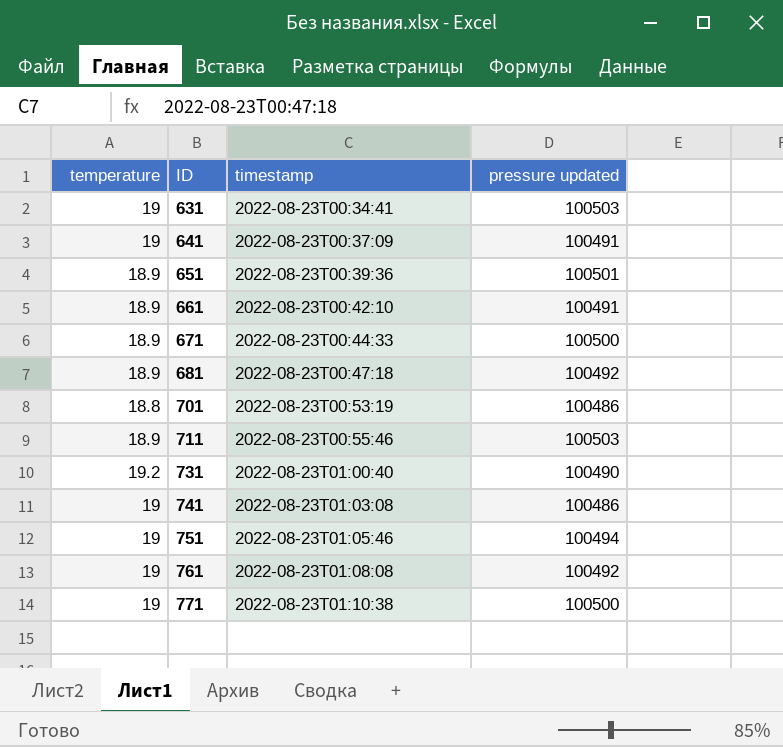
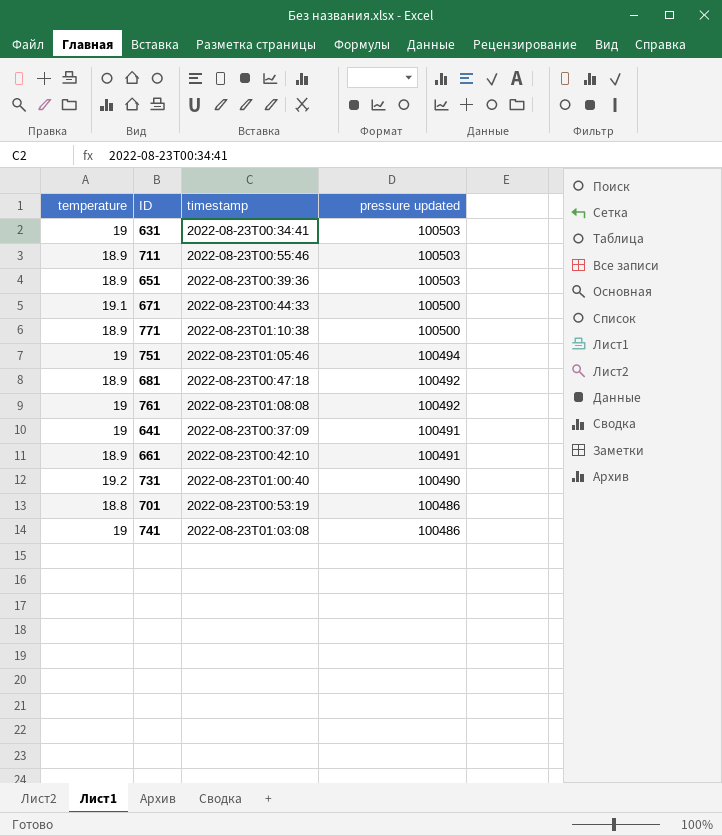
row order: ID ascending -> pressure updated descending
651 | pressure updated: 100501 -> 100503
671 | temperature: 18.9 -> 19.1
771 | temperature: 19 -> 18.9

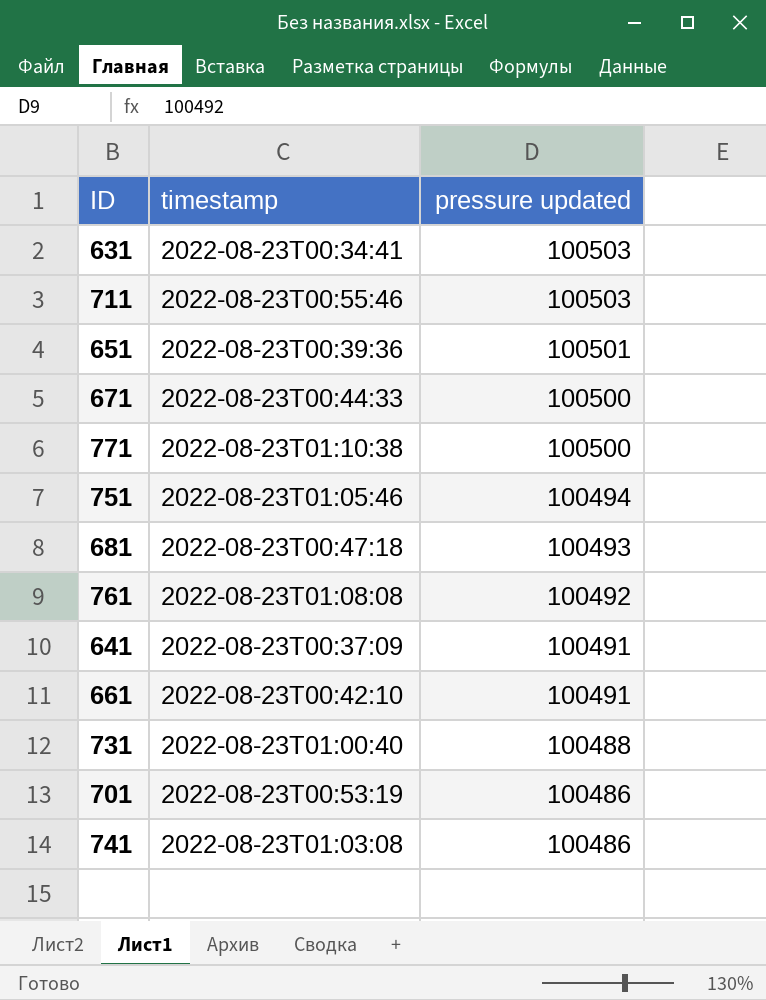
column temperature | position: 1 -> none
651 | pressure updated: 100503 -> 100501
681 | pressure updated: 100492 -> 100493
731 | pressure updated: 100490 -> 100488

